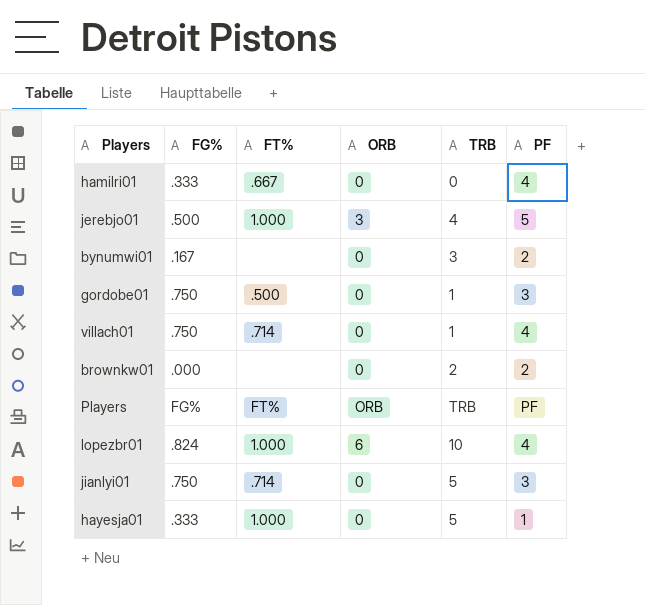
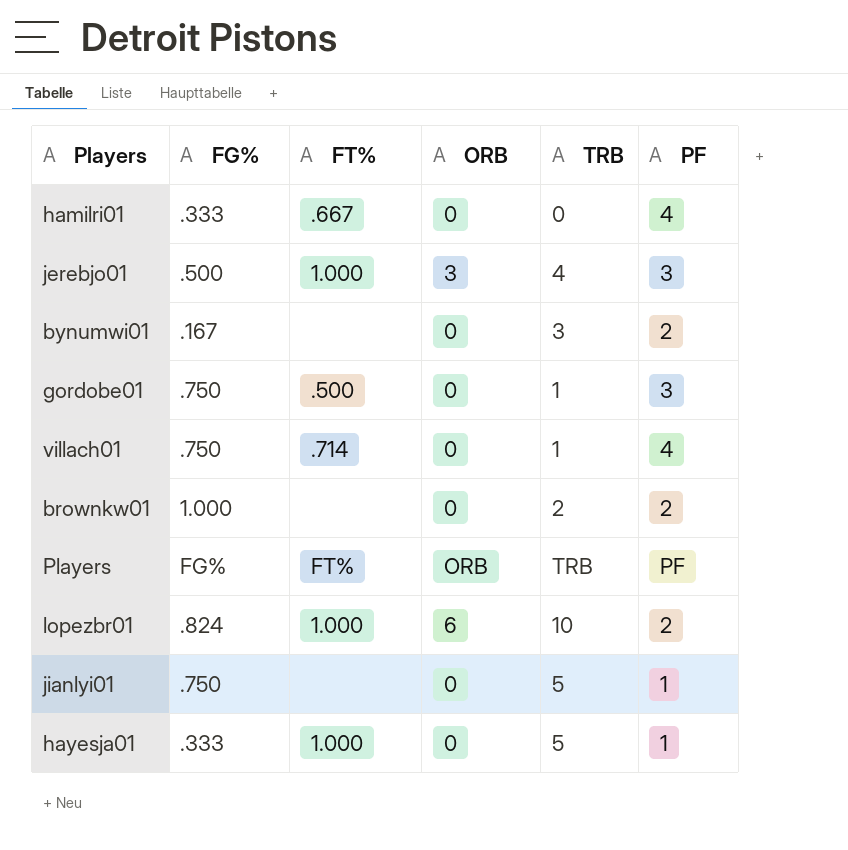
jerebjo01 | PF: 5 -> 3
brownkw01 | FG%: .000 -> 1.000
lopezbr01 | PF: 4 -> 2
jianlyi01 | FT%: .714 -> none
jianlyi01 | PF: 3 -> 1

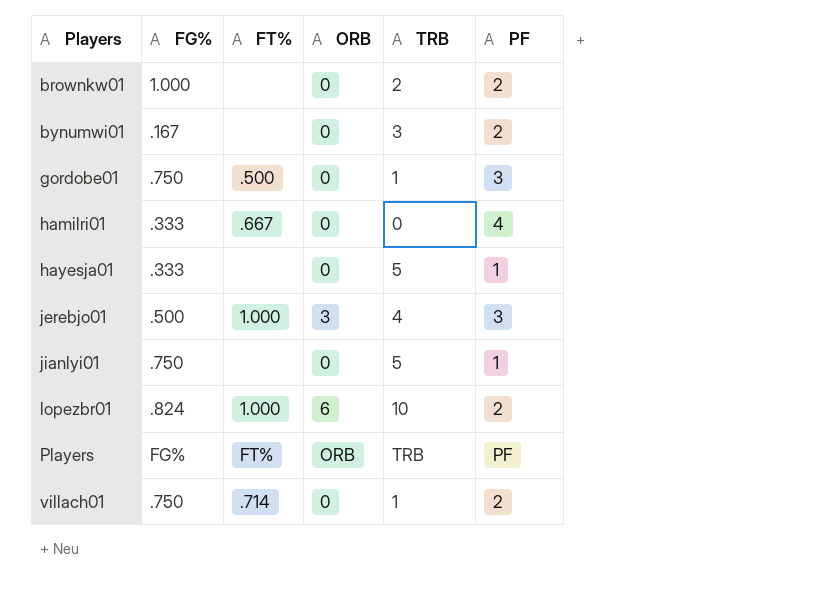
row order: none -> Players ascending
hayesja01 | FT%: 1.000 -> none
villach01 | PF: 4 -> 2

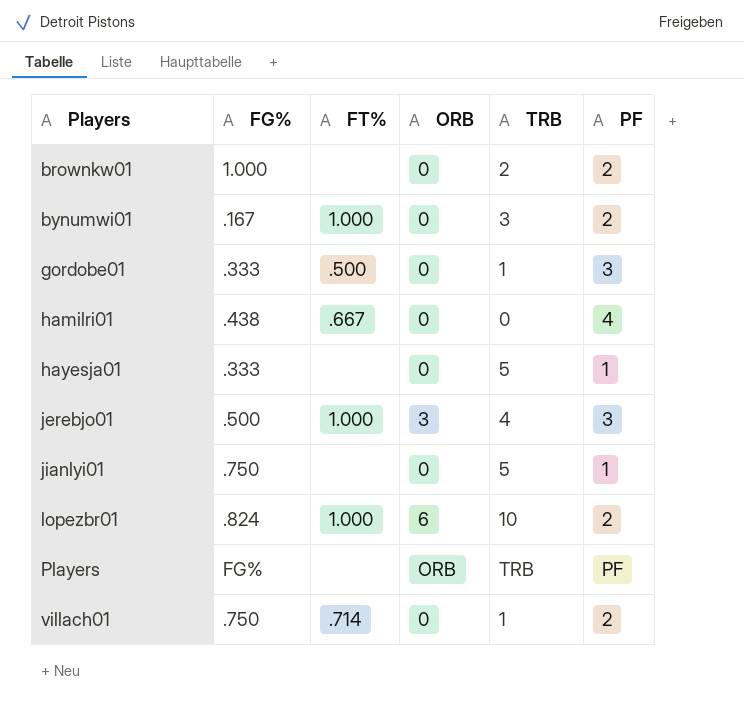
bynumwi01 | FT%: none -> 1.000
gordobe01 | FG%: .750 -> .333
hamilri01 | FG%: .333 -> .438
Players | FT%: FT% -> none

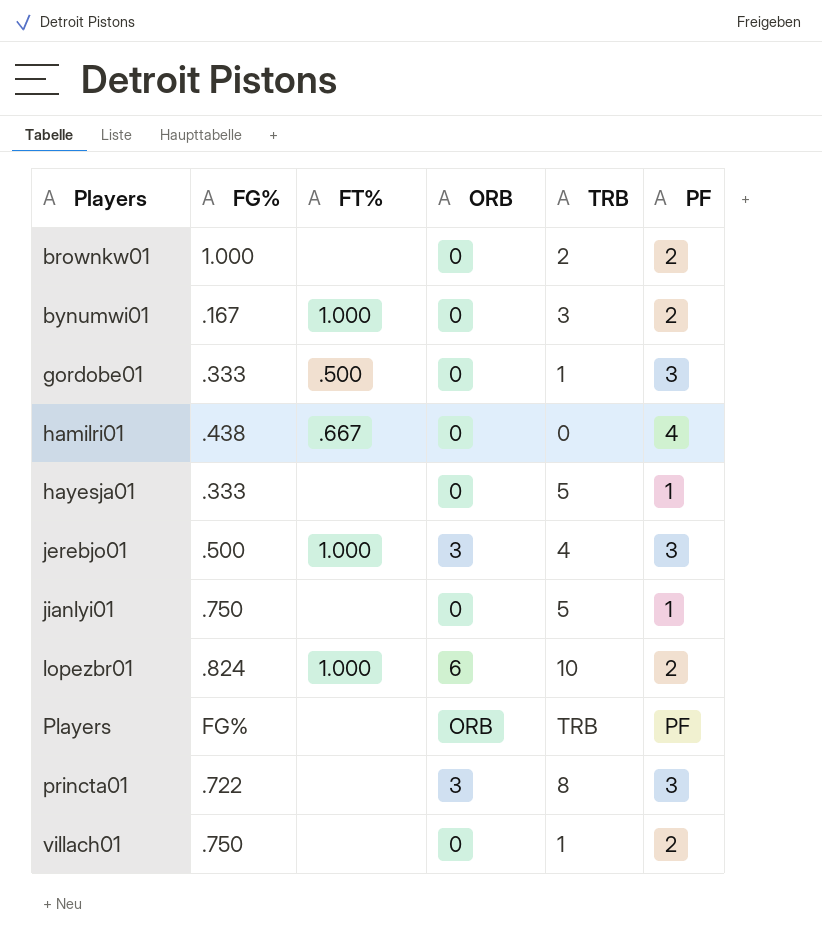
row princta01: none -> .722 | none | 3 | 8 | 3
villach01 | FT%: .714 -> none

